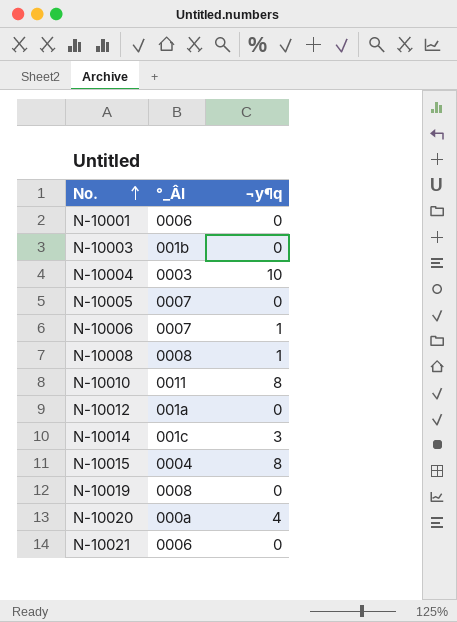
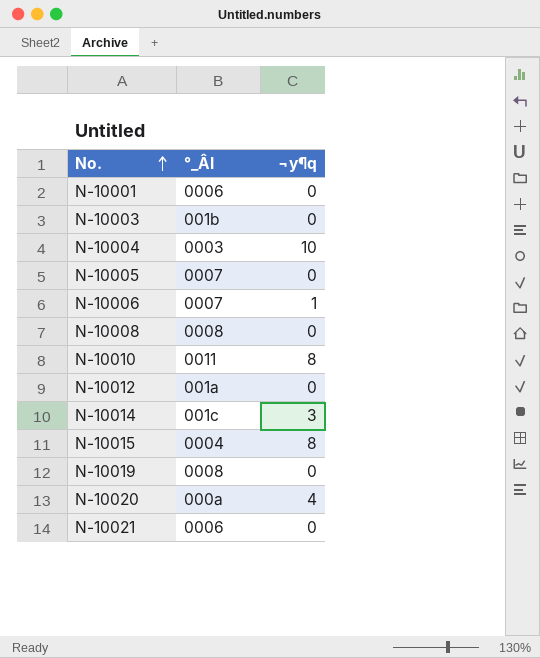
N-10008 | ¬y¶q: 1 -> 0

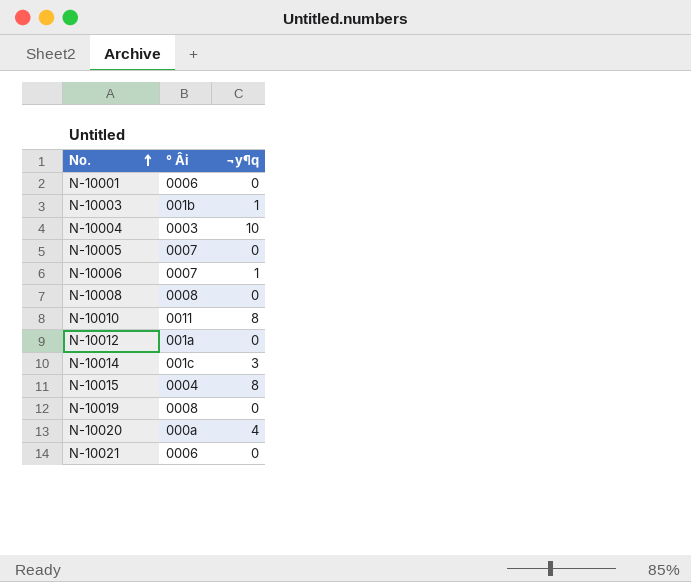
column name: °_ÂI -> ° Âi
N-10003 | ¬y¶q: 0 -> 1

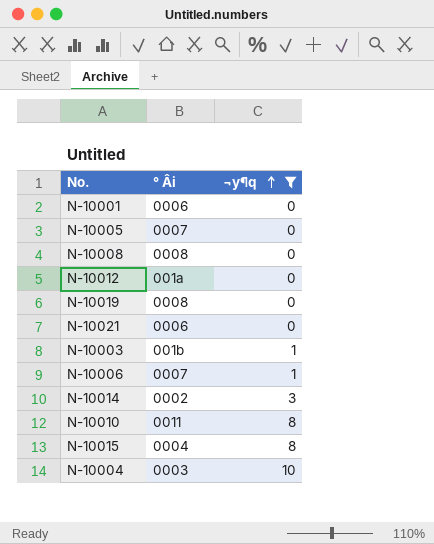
filter: none -> ¬y¶q != 4
row order: No. ascending -> ¬y¶q ascending
N-10014 | ° Âi: 001c -> 0002

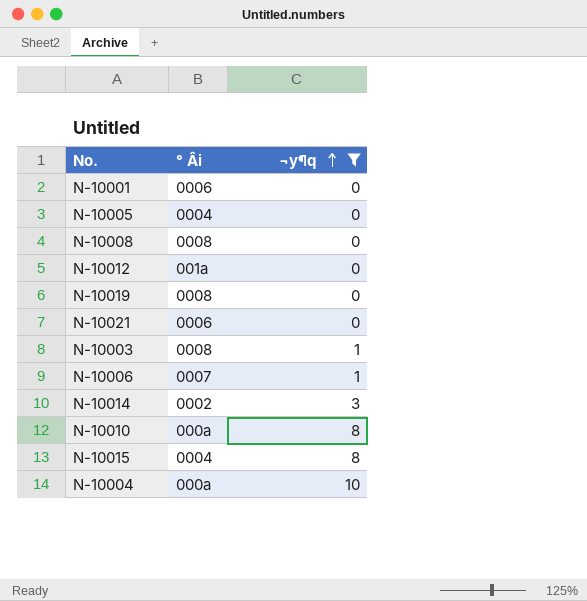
N-10005 | ° Âi: 0007 -> 0004
N-10003 | ° Âi: 001b -> 0008
N-10010 | ° Âi: 0011 -> 000a
N-10004 | ° Âi: 0003 -> 000a

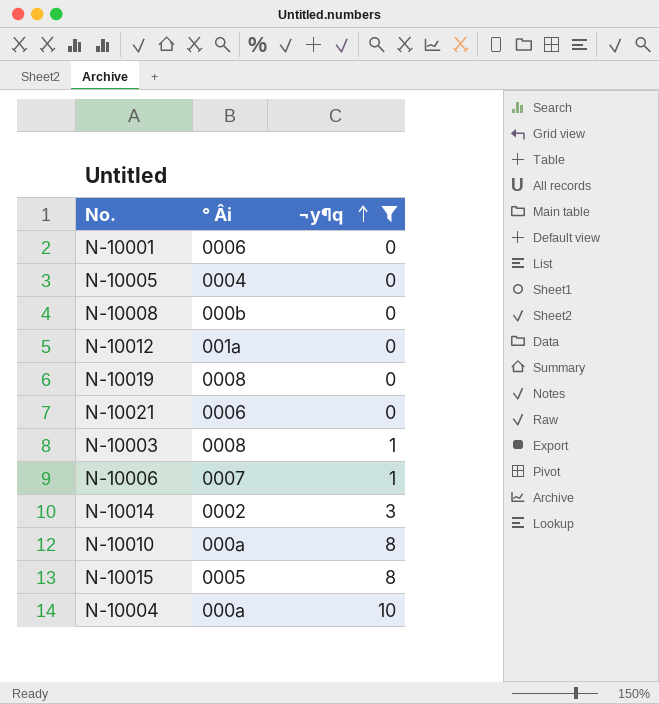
N-10008 | ° Âi: 0008 -> 000b
N-10015 | ° Âi: 0004 -> 0005

